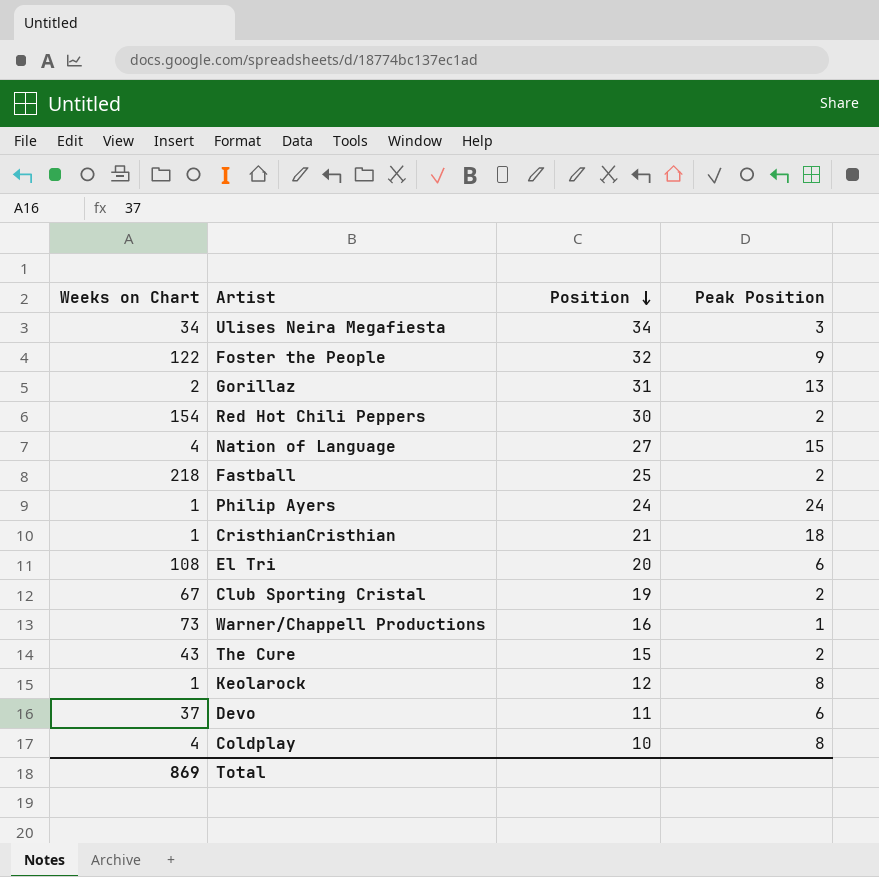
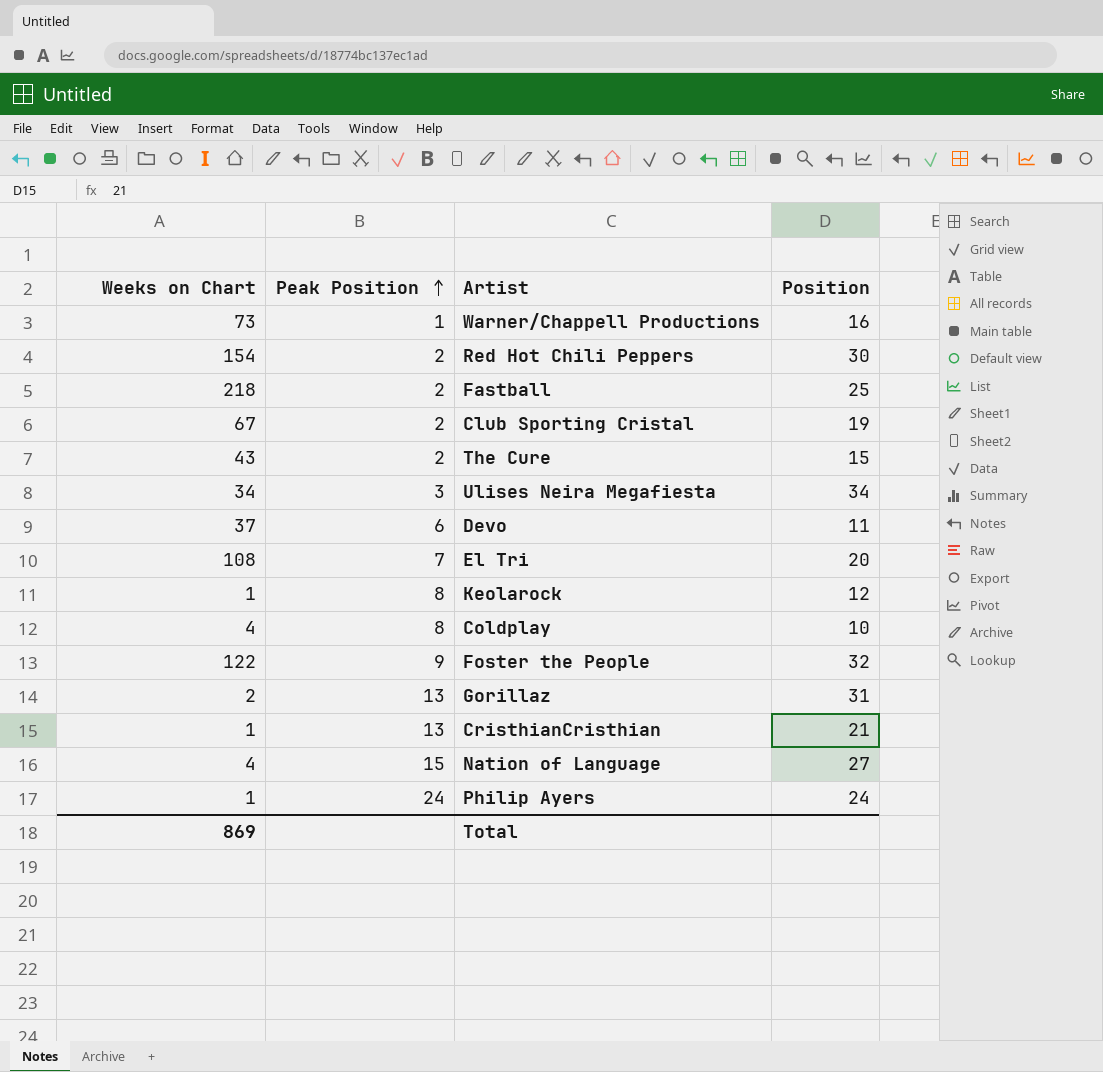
row order: Position descending -> Peak Position ascending
column Peak Position | position: 4 -> 2
El Tri | Peak Position: 6 -> 7
CristhianCristhian | Peak Position: 18 -> 13

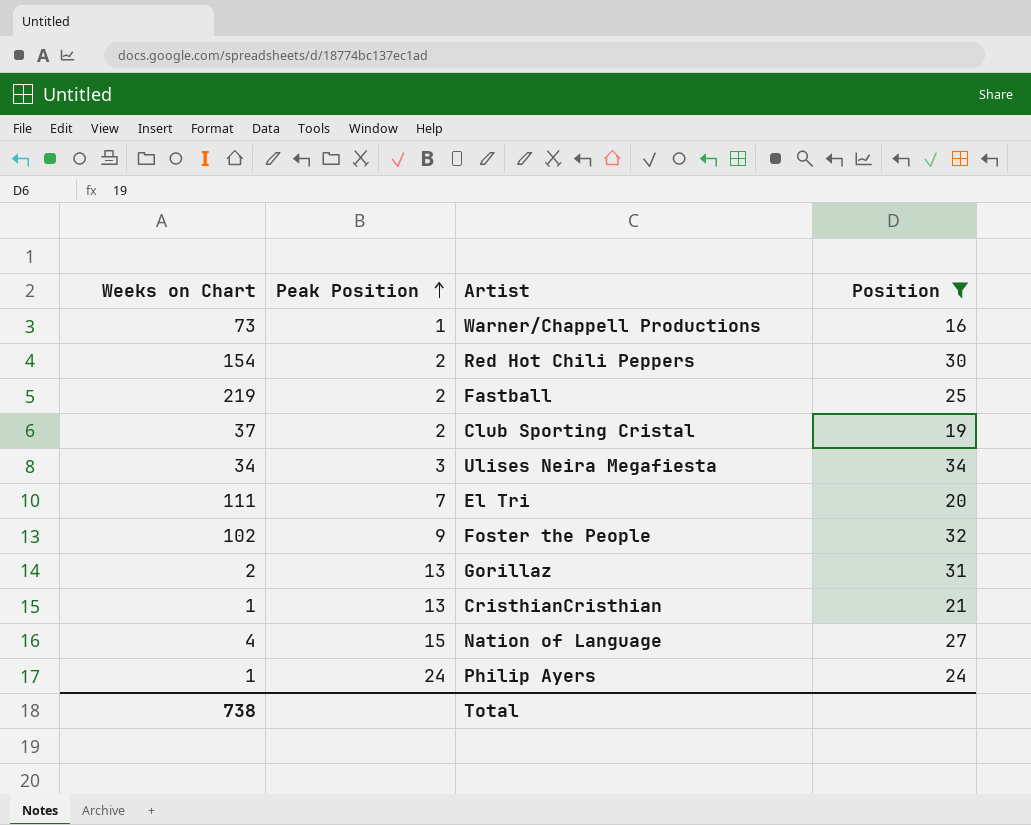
filter: none -> Position >= 16
Fastball | Weeks on Chart: 218 -> 219
Club Sporting Cristal | Weeks on Chart: 67 -> 37
El Tri | Weeks on Chart: 108 -> 111
Foster the People | Weeks on Chart: 122 -> 102
Total | Weeks on Chart: 869 -> 738

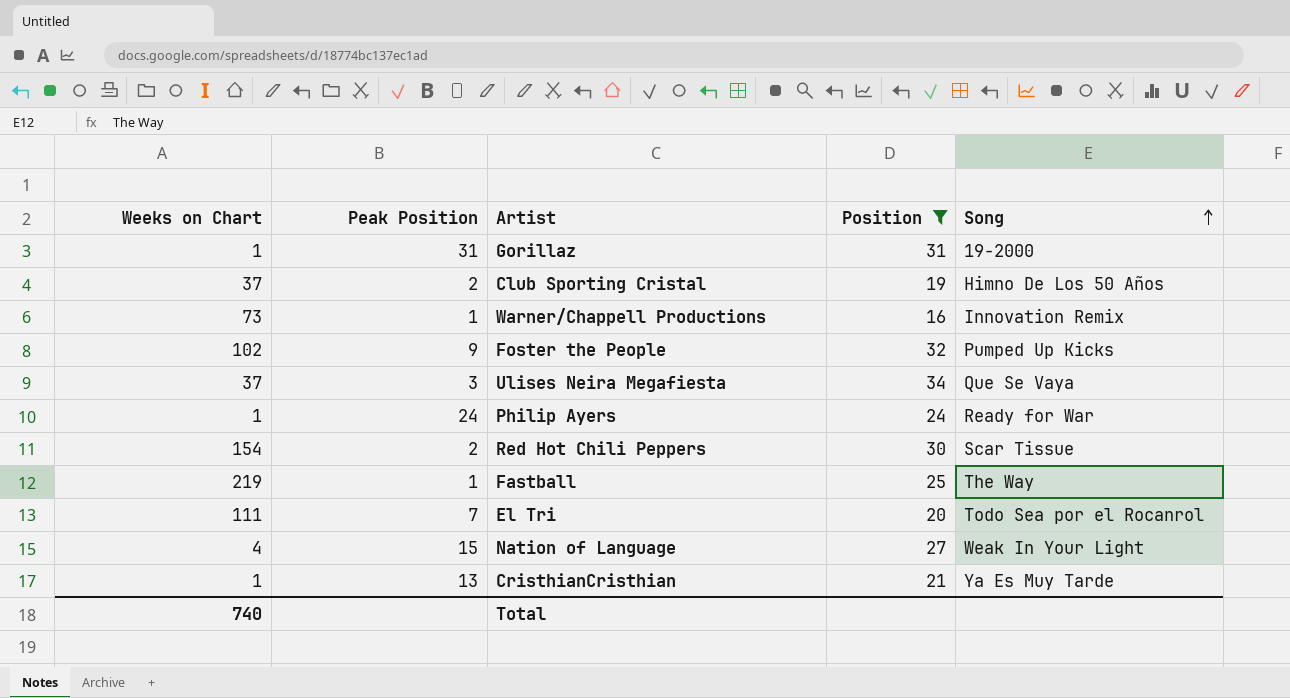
row order: Peak Position ascending -> Song ascending
column Song | position: none -> 5
Gorillaz | Weeks on Chart: 2 -> 1
Gorillaz | Peak Position: 13 -> 31
Ulises Neira Megafiesta | Weeks on Chart: 34 -> 37
Fastball | Peak Position: 2 -> 1
Total | Weeks on Chart: 738 -> 740

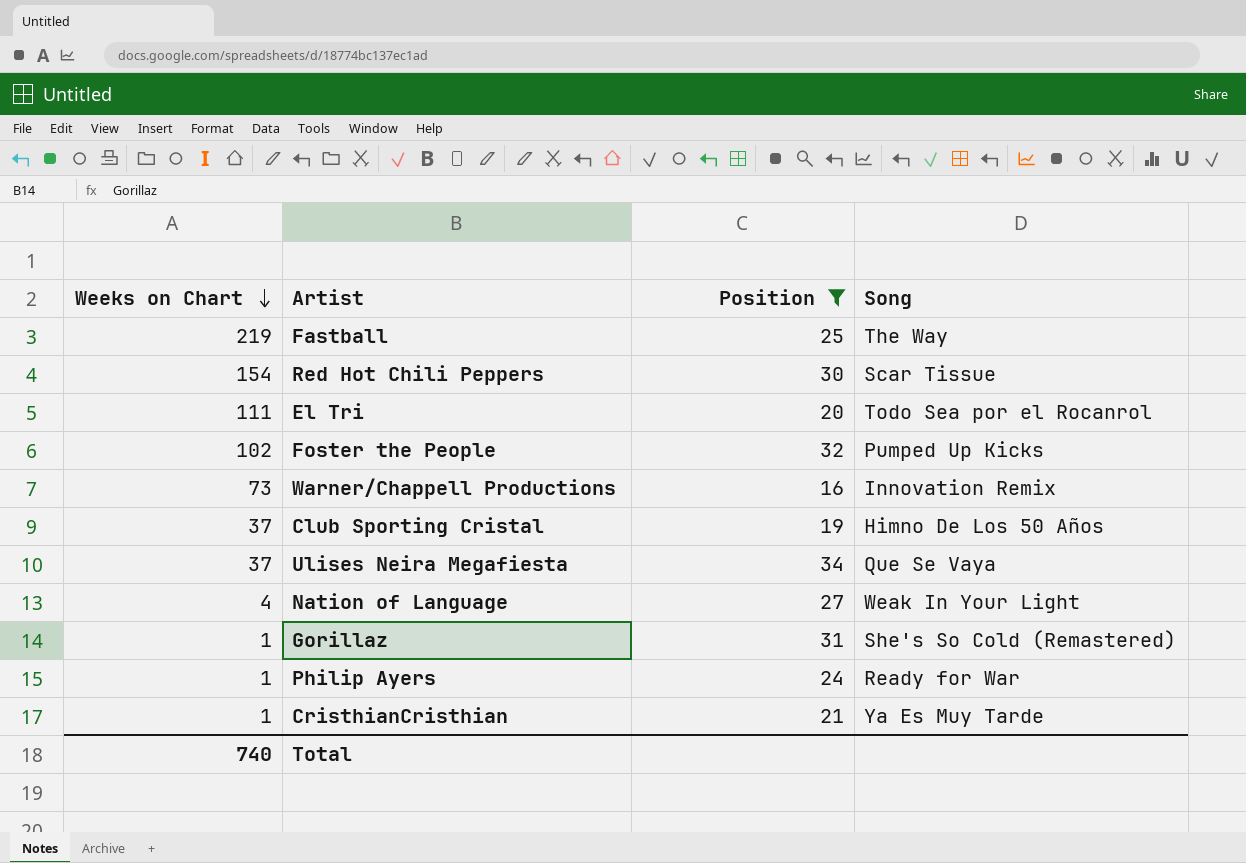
row order: Song ascending -> Weeks on Chart descending
column Peak Position | position: 2 -> none
Gorillaz | Song: 19-2000 -> She's So Cold (Remastered)

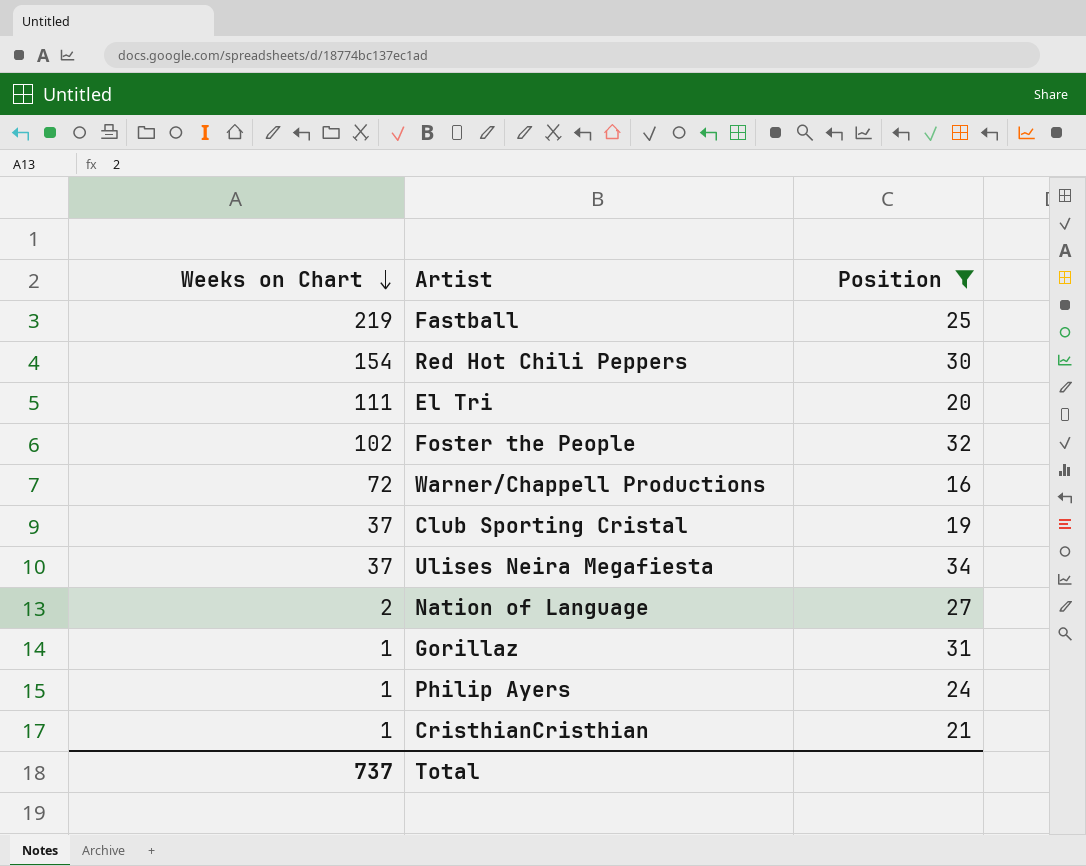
column Song | position: 4 -> none
Warner/Chappell Productions | Weeks on Chart: 73 -> 72
Nation of Language | Weeks on Chart: 4 -> 2
Total | Weeks on Chart: 740 -> 737

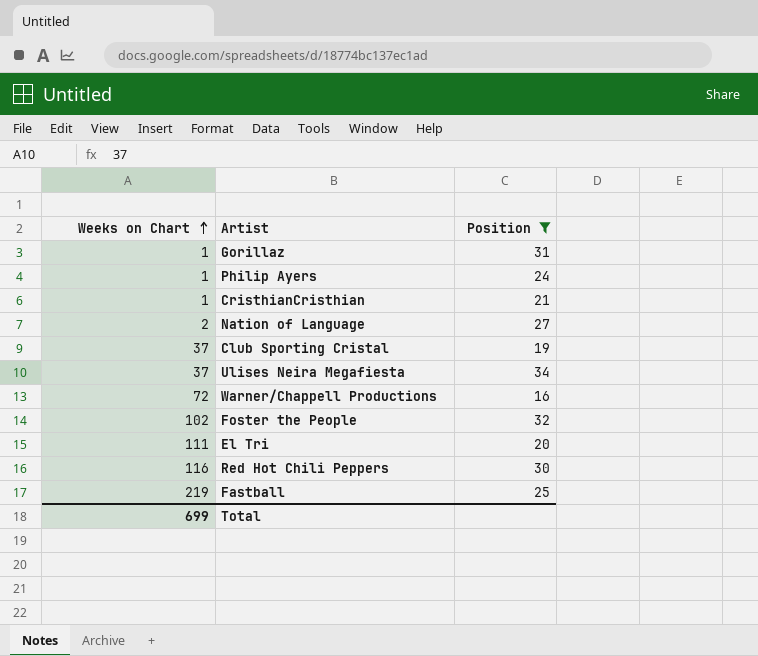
row order: Weeks on Chart descending -> Weeks on Chart ascending
Red Hot Chili Peppers | Weeks on Chart: 154 -> 116
Total | Weeks on Chart: 737 -> 699

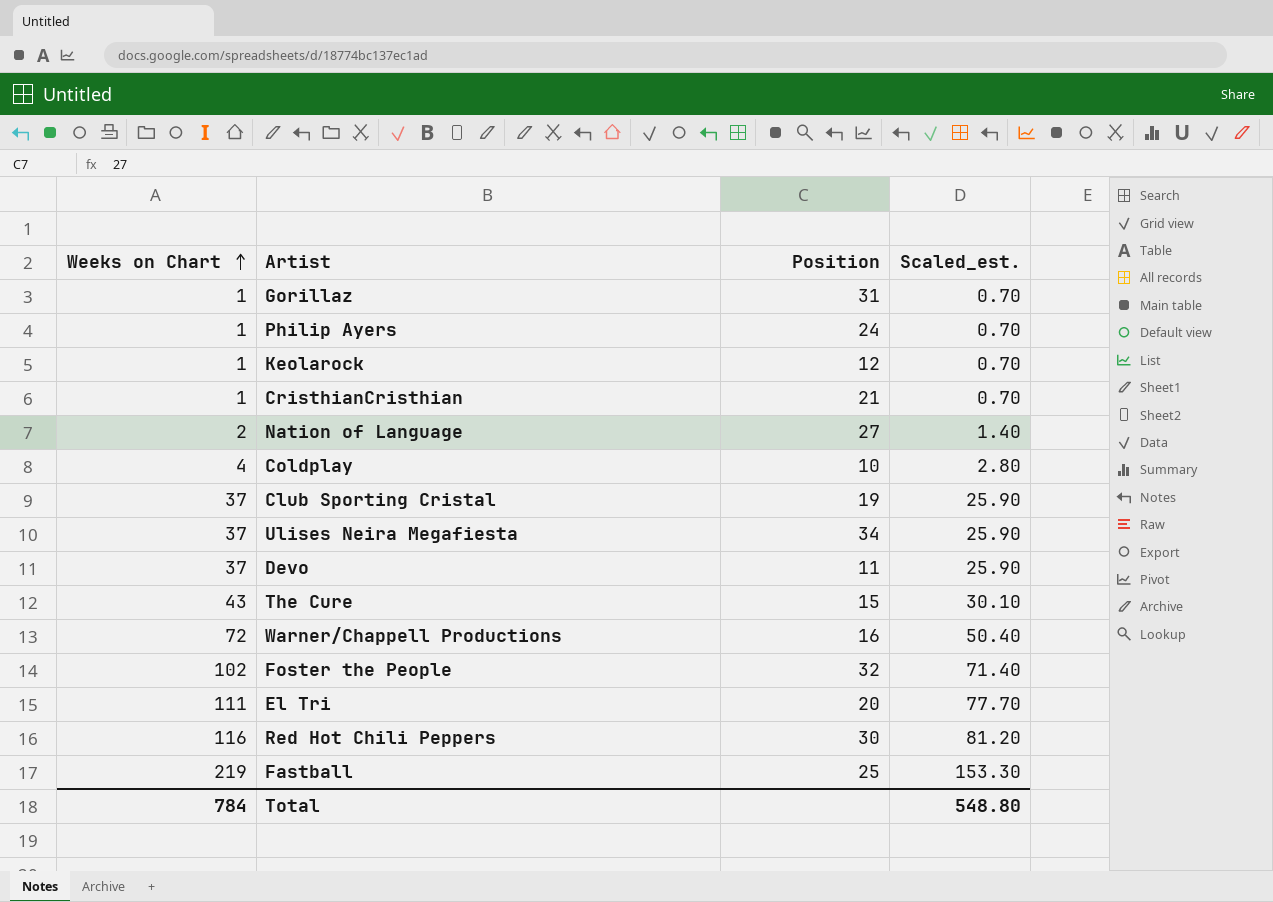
filter: Position >= 16 -> none
column Scaled_est. | formula: none -> [Weeks on Chart] * 0.7
Total | Weeks on Chart: 699 -> 784

